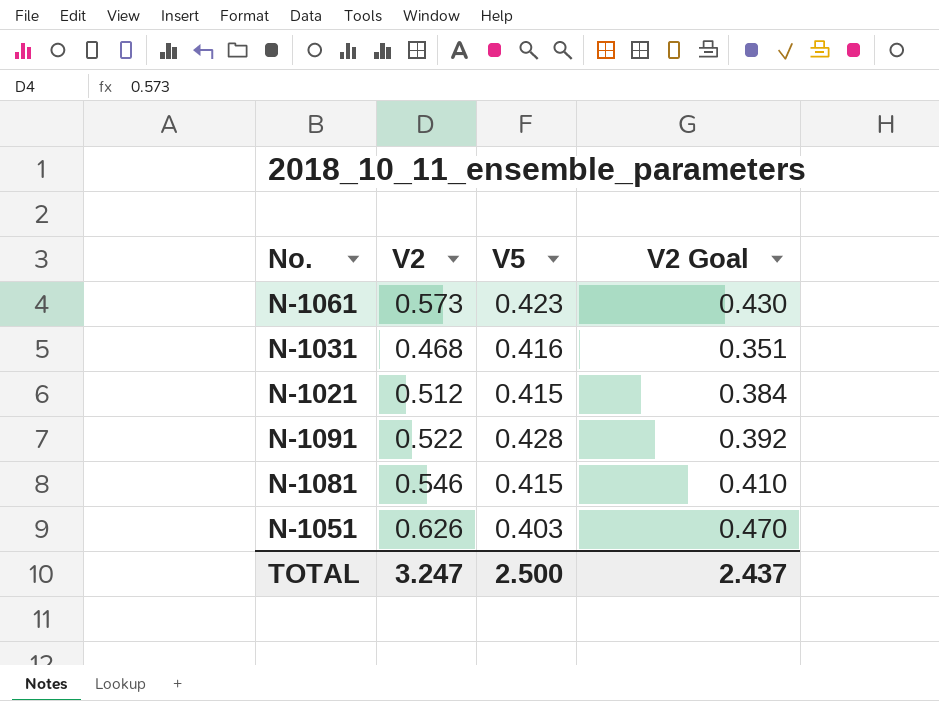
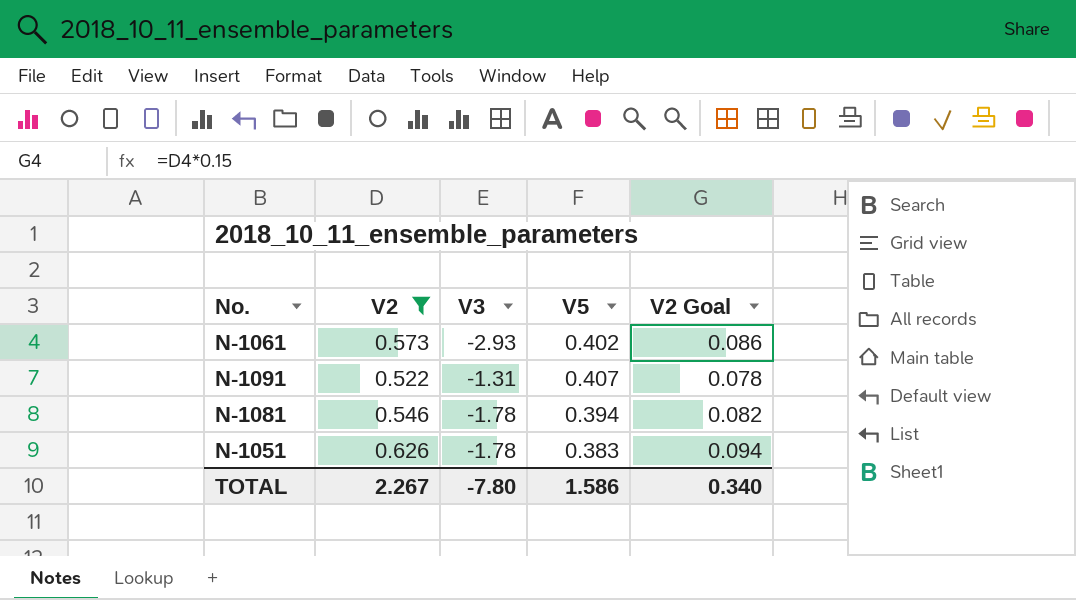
filter: none -> V2 >= 0.522
column V3 | position: none -> 3
column V2 Goal | formula: [V2] * 0.75 -> [V2] * 0.15
N-1061 | V5: 0.423 -> 0.402
N-1091 | V5: 0.428 -> 0.407
N-1081 | V5: 0.415 -> 0.394
N-1051 | V5: 0.403 -> 0.383
TOTAL | V2: 3.247 -> 2.267
TOTAL | V5: 2.500 -> 1.586
TOTAL | V2 Goal: 2.437 -> 0.340

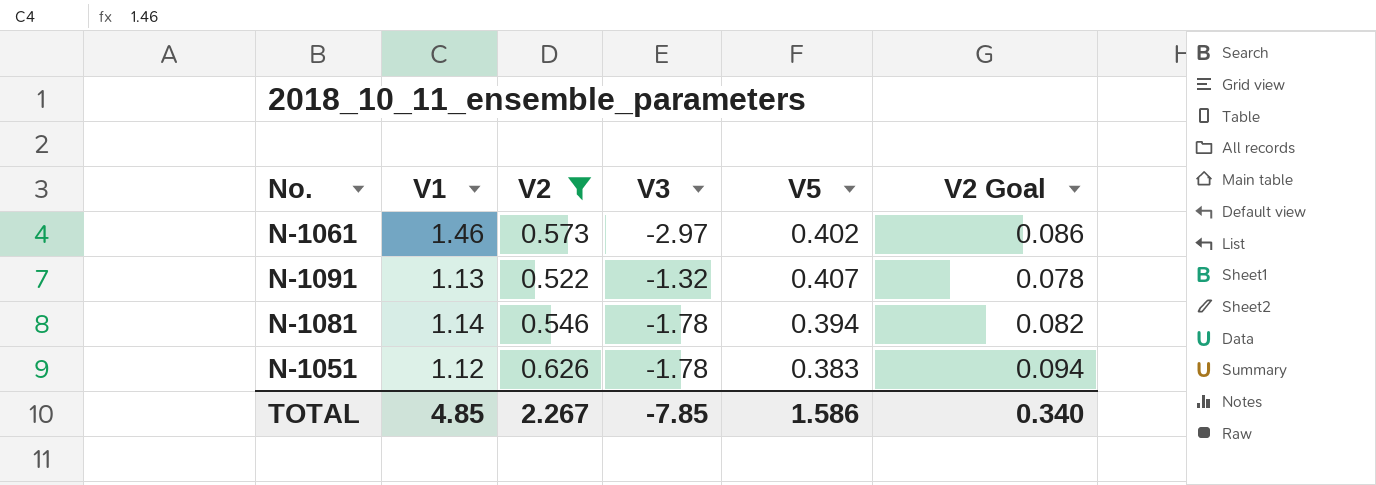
column V1 | position: none -> 2
N-1061 | V3: -2.93 -> -2.97
N-1091 | V3: -1.31 -> -1.32
TOTAL | V3: -7.80 -> -7.85

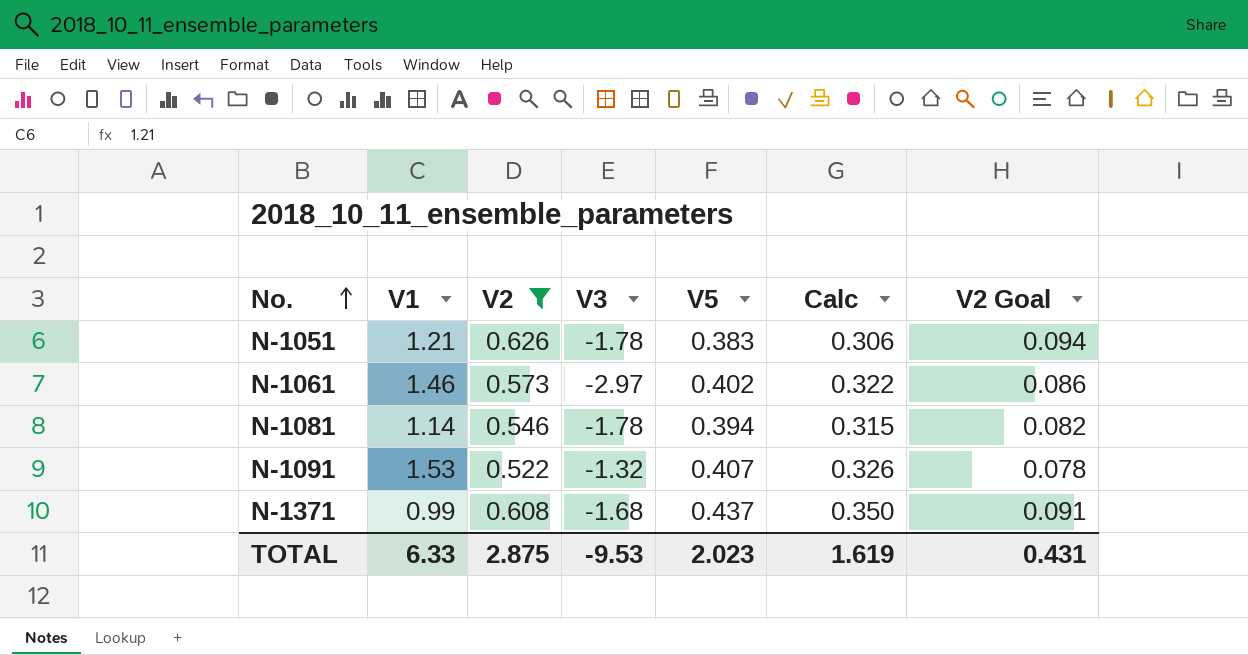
row order: none -> No. ascending
column Calc | formula: none -> [V5] * 0.8
N-1051 | V1: 1.12 -> 1.21
N-1091 | V1: 1.13 -> 1.53
row N-1371: none -> 0.99 | 0.608 | -1.68 | 0.437 | 0.350 | 0.091
TOTAL | V1: 4.85 -> 6.33
TOTAL | V2: 2.267 -> 2.875
TOTAL | V3: -7.85 -> -9.53
TOTAL | V5: 1.586 -> 2.023
TOTAL | V2 Goal: 0.340 -> 0.431

